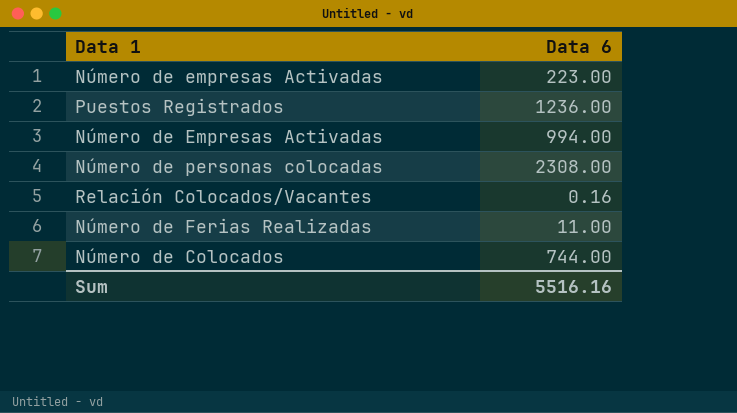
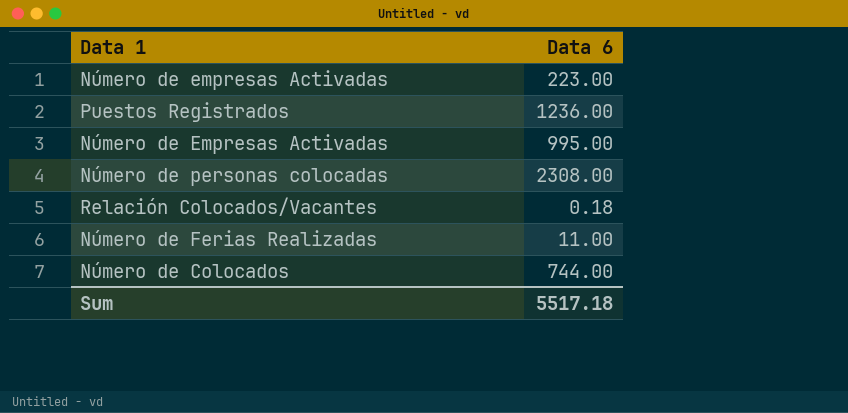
Número de Empresas Activadas | Data 6: 994.00 -> 995.00
Relación Colocados/Vacantes | Data 6: 0.16 -> 0.18
Sum | Data 6: 5516.16 -> 5517.18

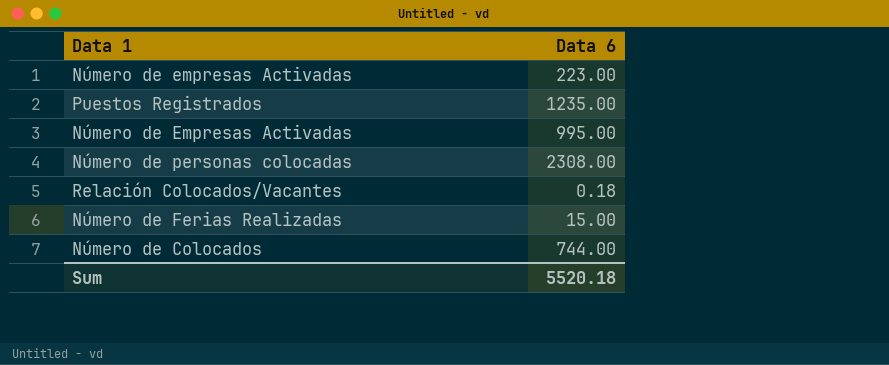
Puestos Registrados | Data 6: 1236.00 -> 1235.00
Número de Ferias Realizadas | Data 6: 11.00 -> 15.00
Sum | Data 6: 5517.18 -> 5520.18

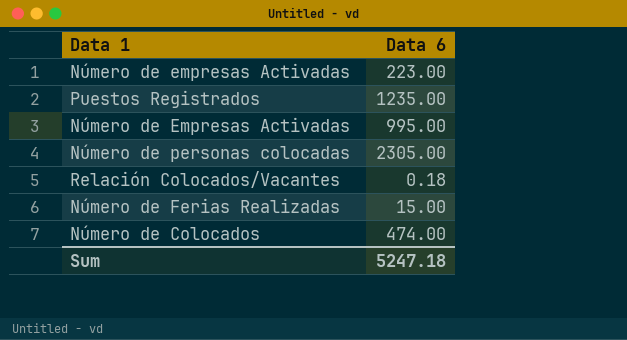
Número de personas colocadas | Data 6: 2308.00 -> 2305.00
Número de Colocados | Data 6: 744.00 -> 474.00
Sum | Data 6: 5520.18 -> 5247.18

